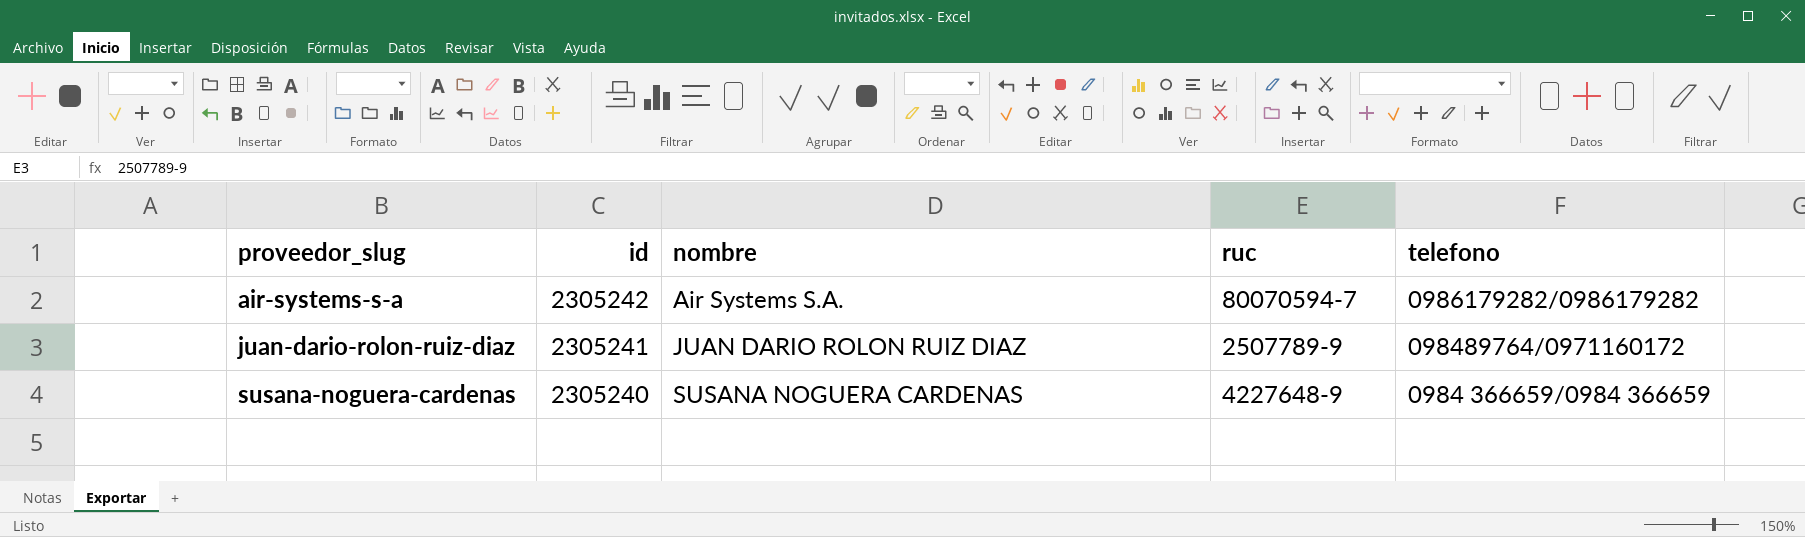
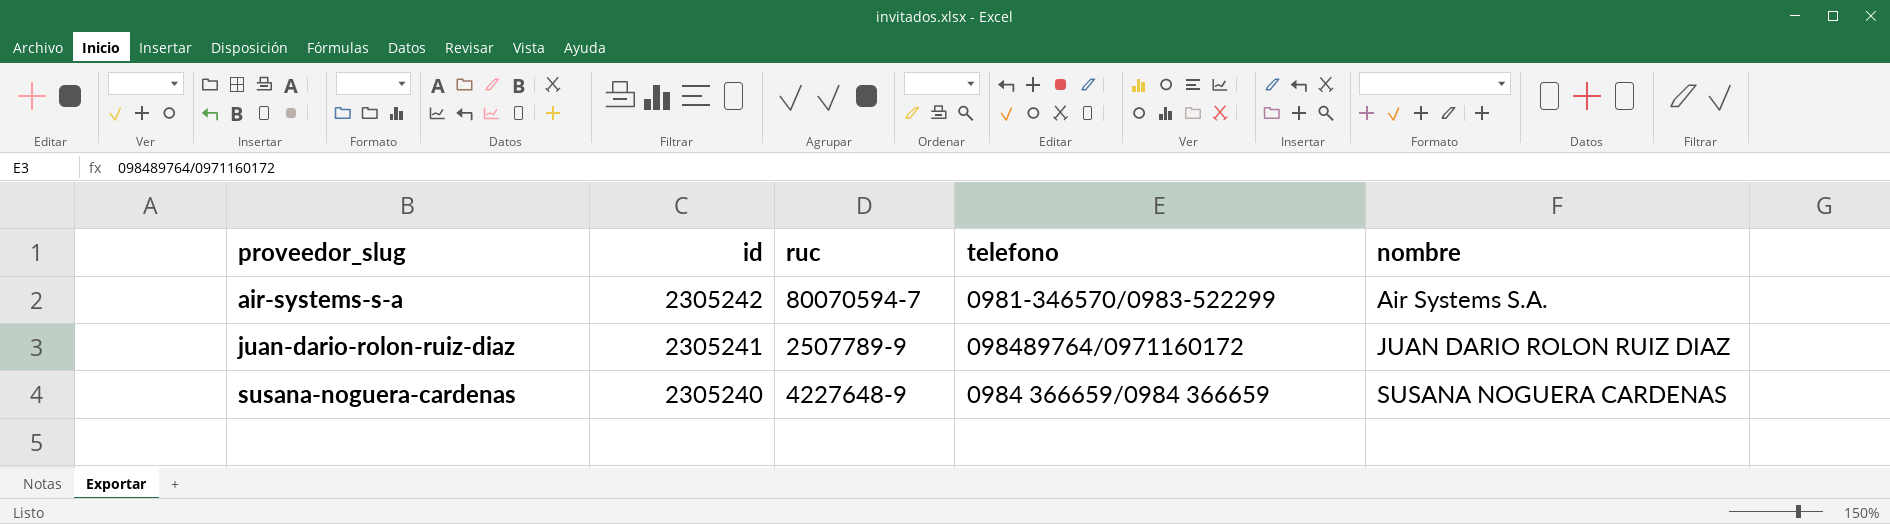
column nombre | position: 3 -> 5
air-systems-s-a | telefono: 0986179282/0986179282 -> 0981-346570/0983-522299

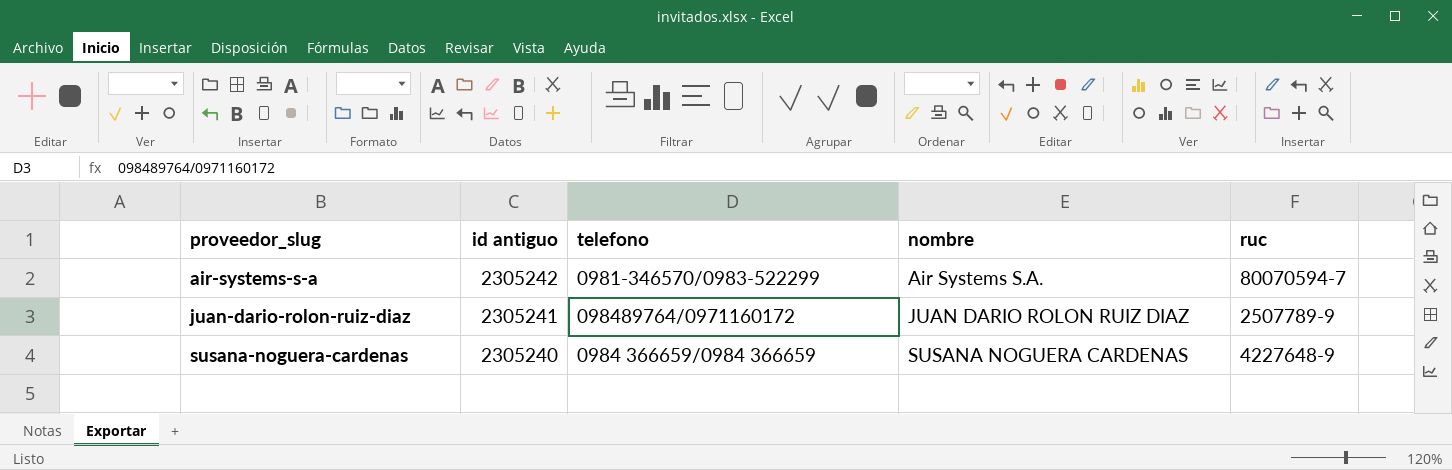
column name: id -> id antiguo
column ruc | position: 3 -> 5

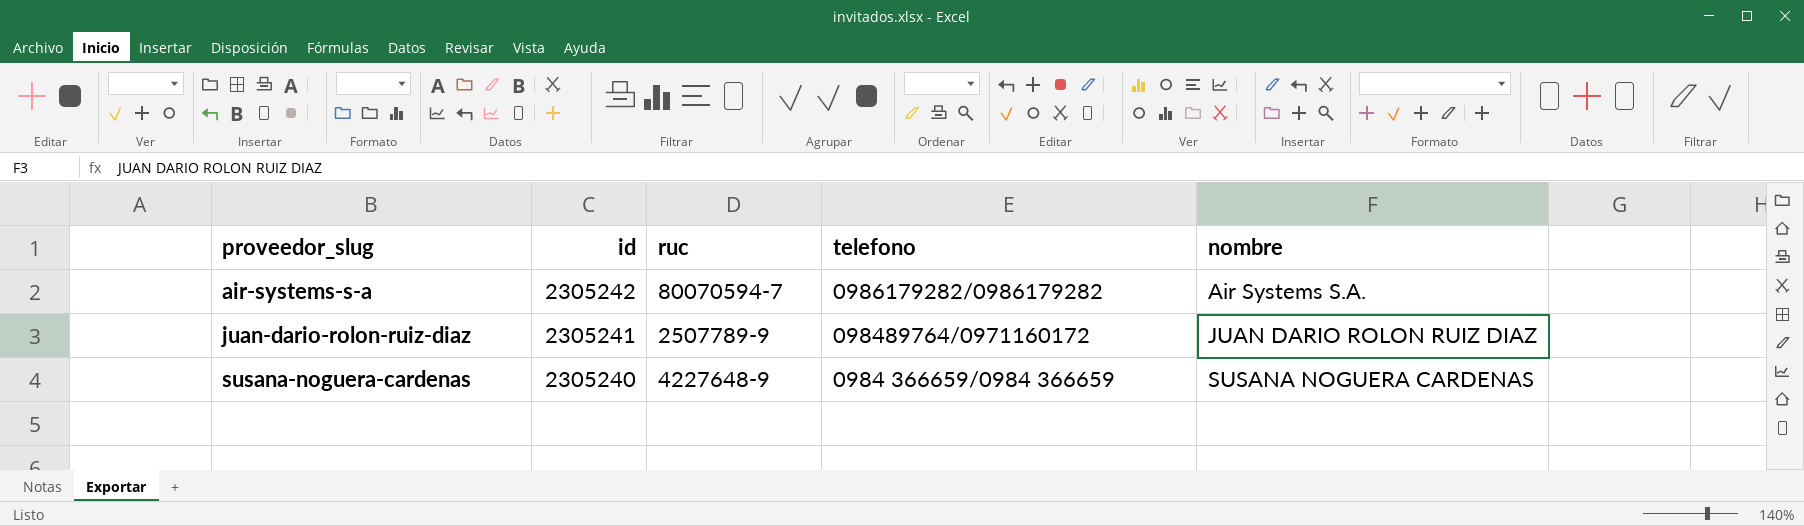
column name: id antiguo -> id
column ruc | position: 5 -> 3
air-systems-s-a | telefono: 0981-346570/0983-522299 -> 0986179282/0986179282

